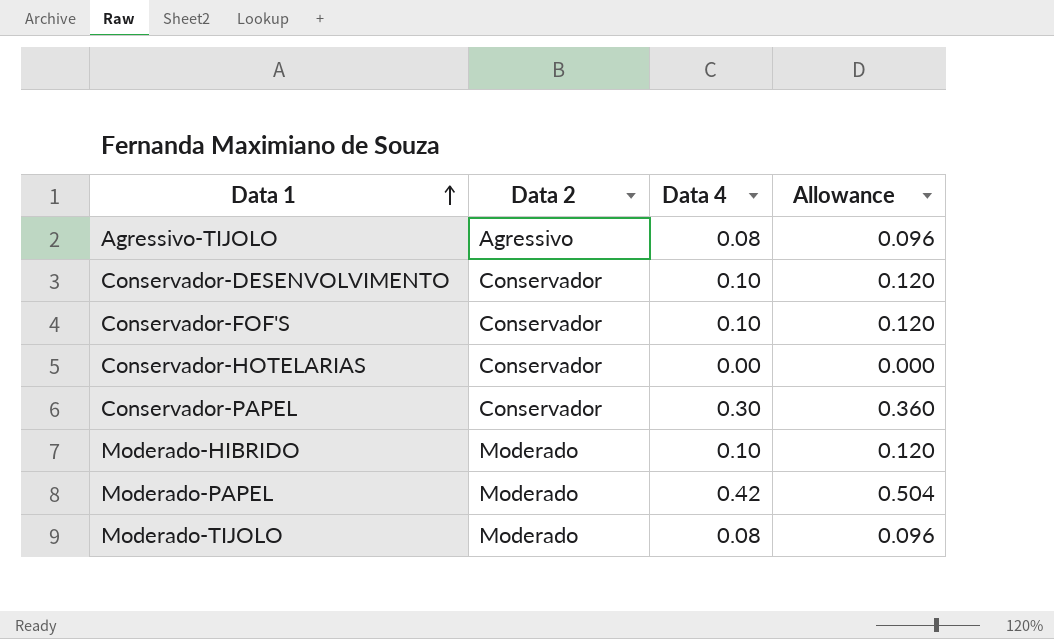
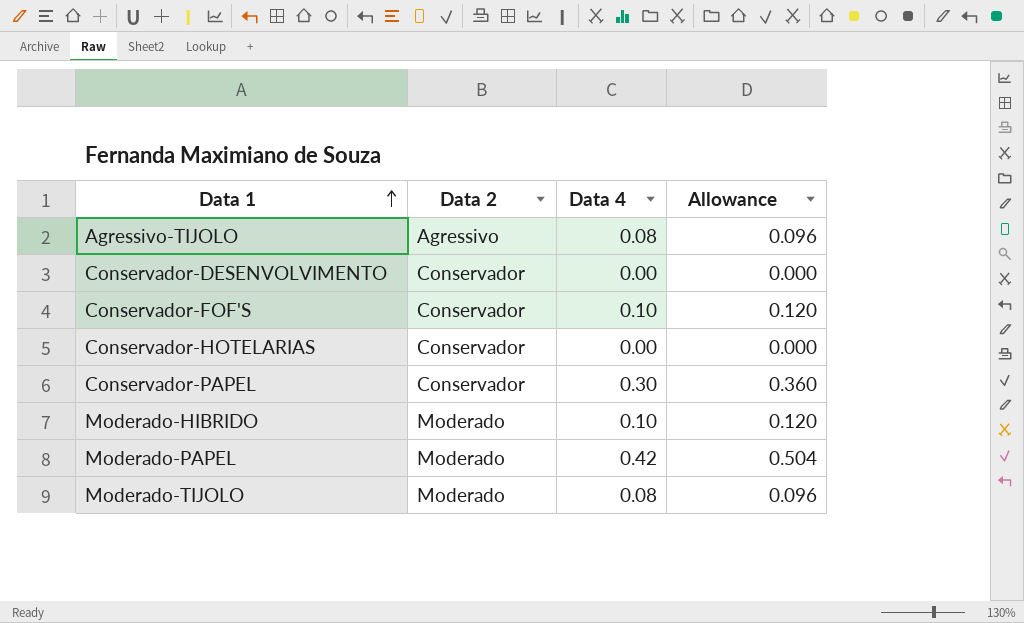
Conservador-DESENVOLVIMENTO | Data 4: 0.10 -> 0.00
Conservador-DESENVOLVIMENTO | Allowance: 0.120 -> 0.000

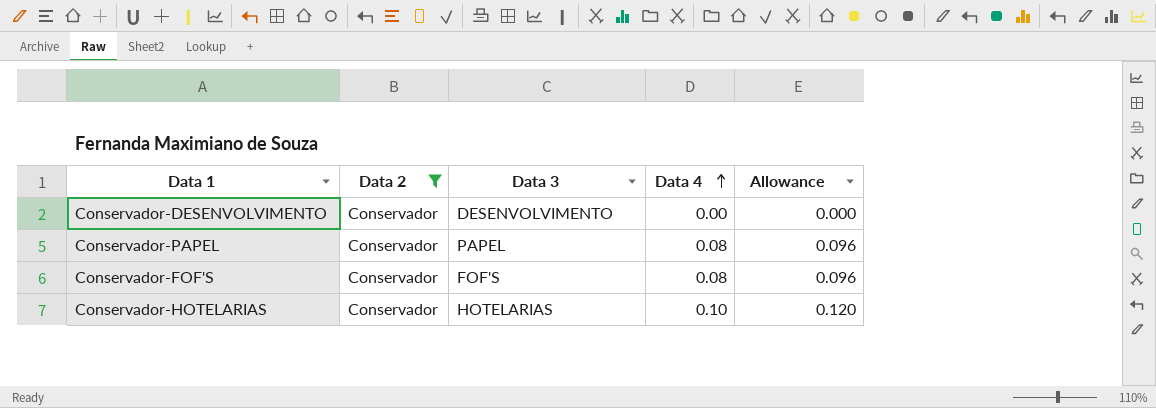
filter: none -> Data 2 = Conservador
row order: Data 1 ascending -> Data 4 ascending
column Data 3 | position: none -> 3
Conservador-PAPEL | Data 4: 0.30 -> 0.08
Conservador-PAPEL | Allowance: 0.360 -> 0.096
Conservador-FOF'S | Data 4: 0.10 -> 0.08
Conservador-FOF'S | Allowance: 0.120 -> 0.096
Conservador-HOTELARIAS | Data 4: 0.00 -> 0.10
Conservador-HOTELARIAS | Allowance: 0.000 -> 0.120

